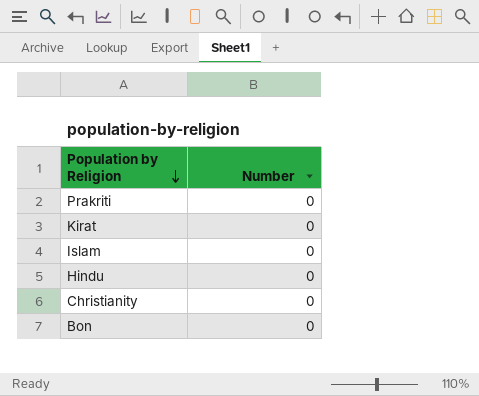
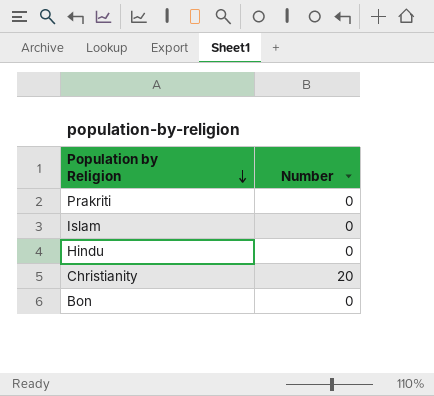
row Kirat: 0 -> none
Christianity | Number: 0 -> 20

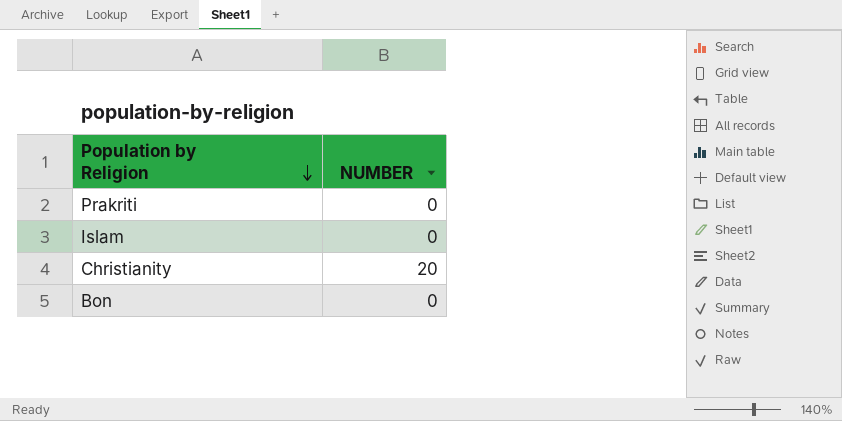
column name: Number -> NUMBER
row Hindu: 0 -> none

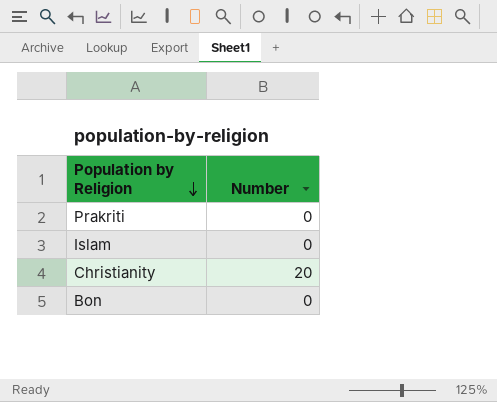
column name: NUMBER -> Number

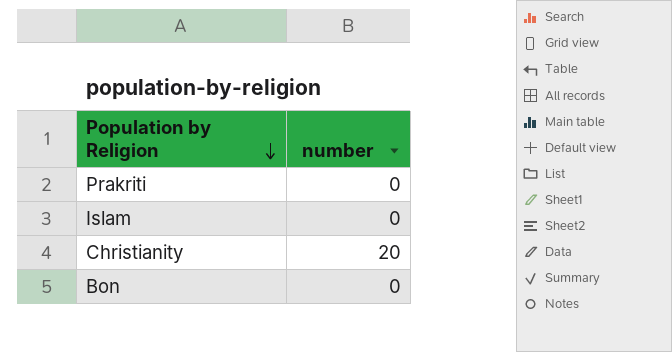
column name: Number -> number

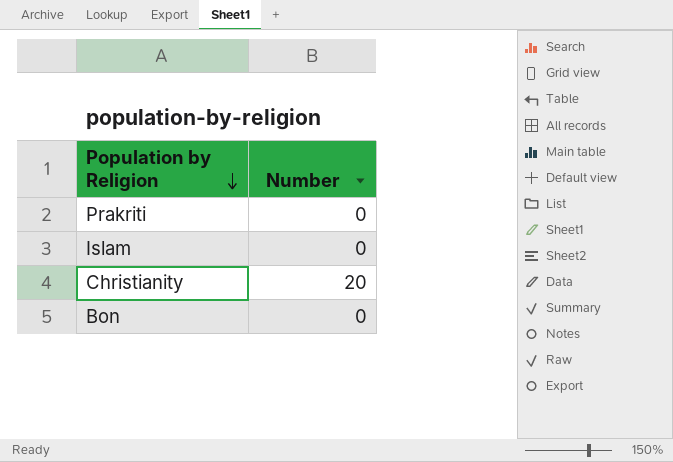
column name: number -> Number

